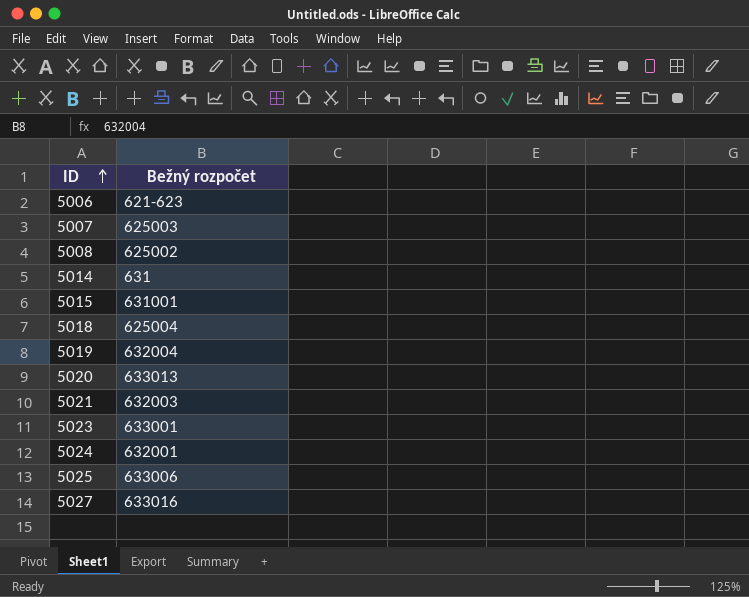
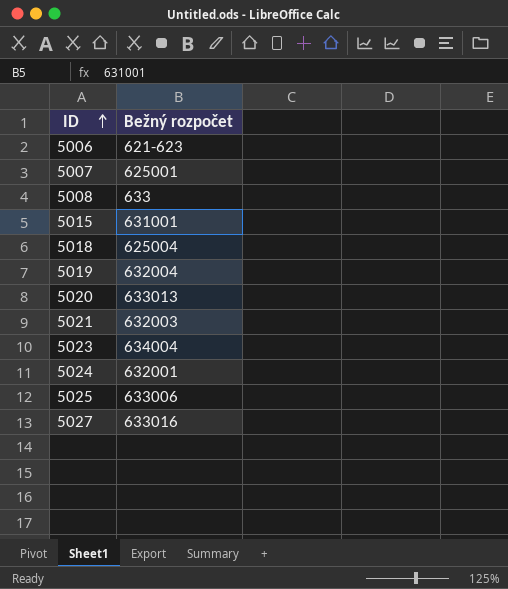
row 5014: 631 -> none
5007 | Bežný rozpočet: 625003 -> 625001
5008 | Bežný rozpočet: 625002 -> 633
5023 | Bežný rozpočet: 633001 -> 634004

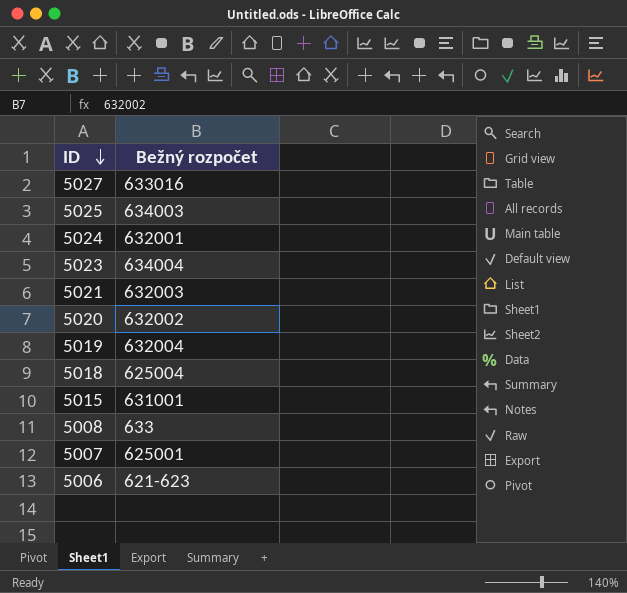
row order: ID ascending -> ID descending
5025 | Bežný rozpočet: 633006 -> 634003
5020 | Bežný rozpočet: 633013 -> 632002

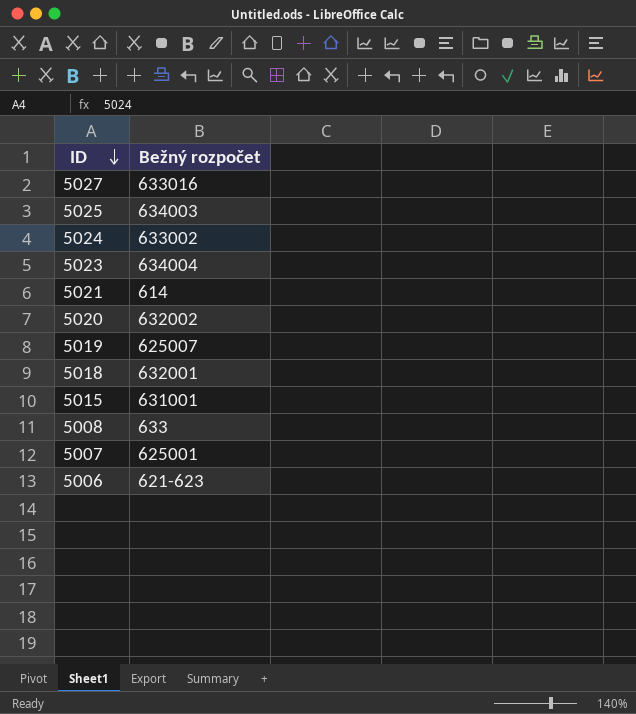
5024 | Bežný rozpočet: 632001 -> 633002
5021 | Bežný rozpočet: 632003 -> 614
5019 | Bežný rozpočet: 632004 -> 625007
5018 | Bežný rozpočet: 625004 -> 632001

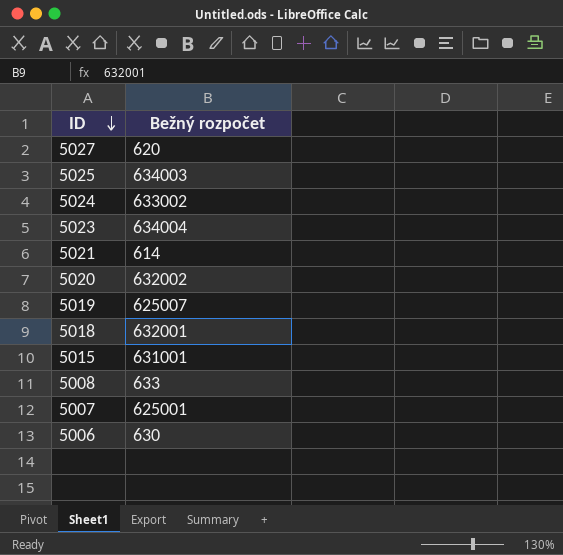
5027 | Bežný rozpočet: 633016 -> 620
5006 | Bežný rozpočet: 621-623 -> 630

